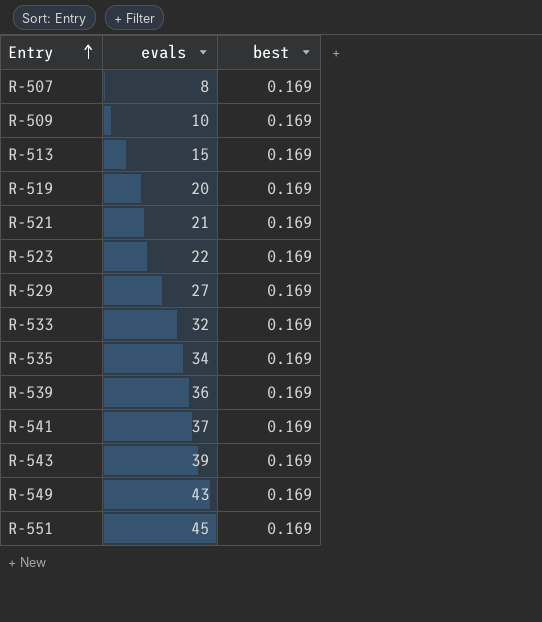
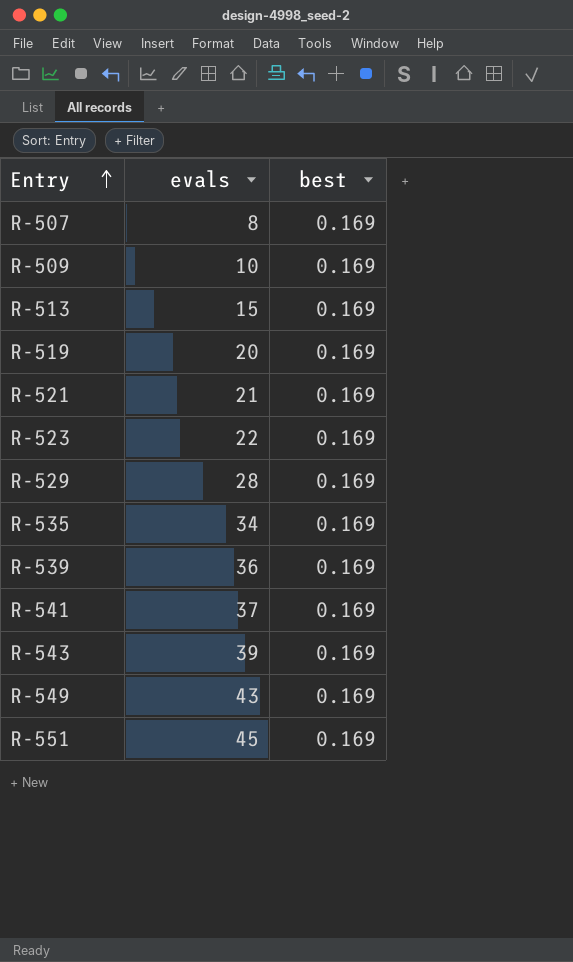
row R-533: 32 | 0.169 -> none
R-529 | evals: 27 -> 28

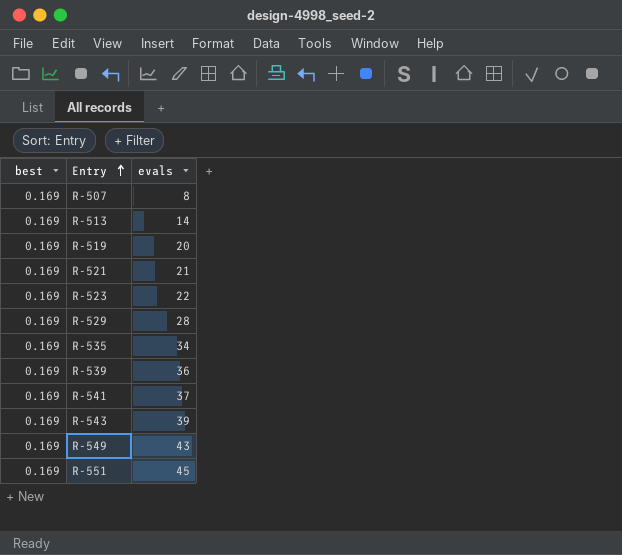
column best | position: 3 -> 1
row R-509: 10 | 0.169 -> none
R-513 | evals: 15 -> 14

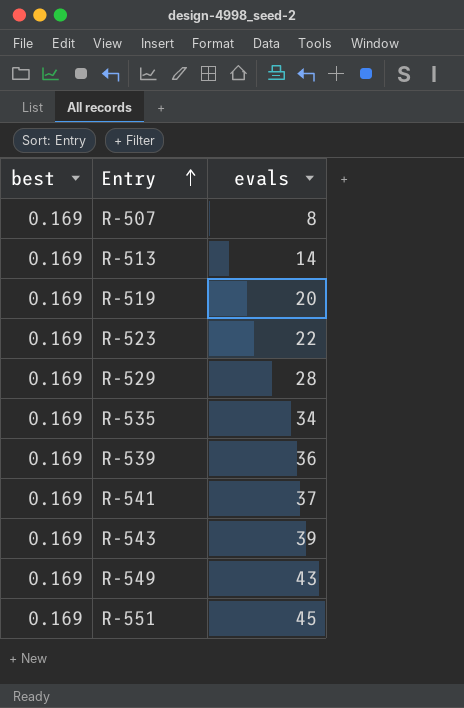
row R-521: 0.169 | 21 -> none

